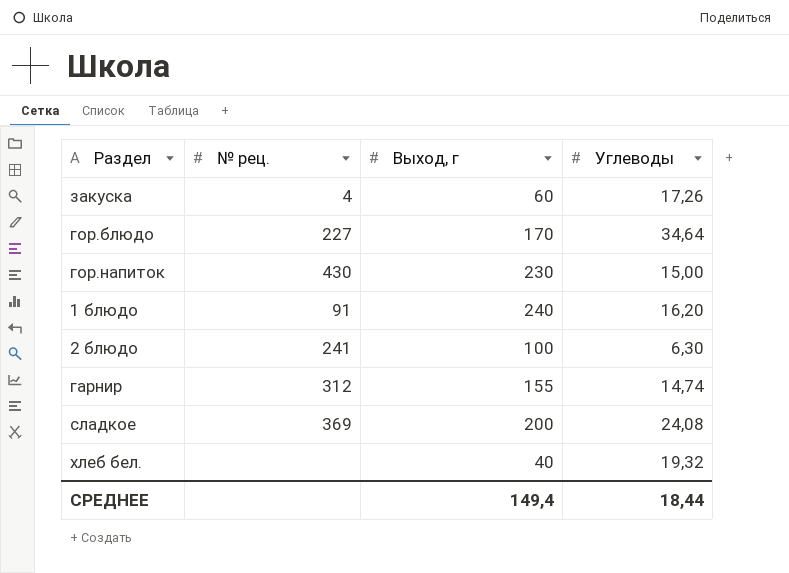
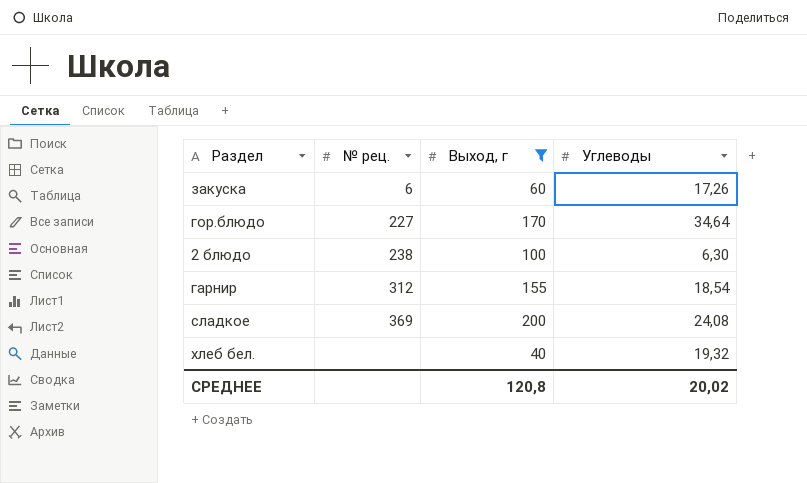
filter: none -> Выход, г <= 200
закуска | № рец.: 4 -> 6
2 блюдо | № рец.: 241 -> 238
гарнир | Углеводы: 14,74 -> 18,54
СРЕДНЕЕ | Выход, г: 149,4 -> 120,8
СРЕДНЕЕ | Углеводы: 18,44 -> 20,02

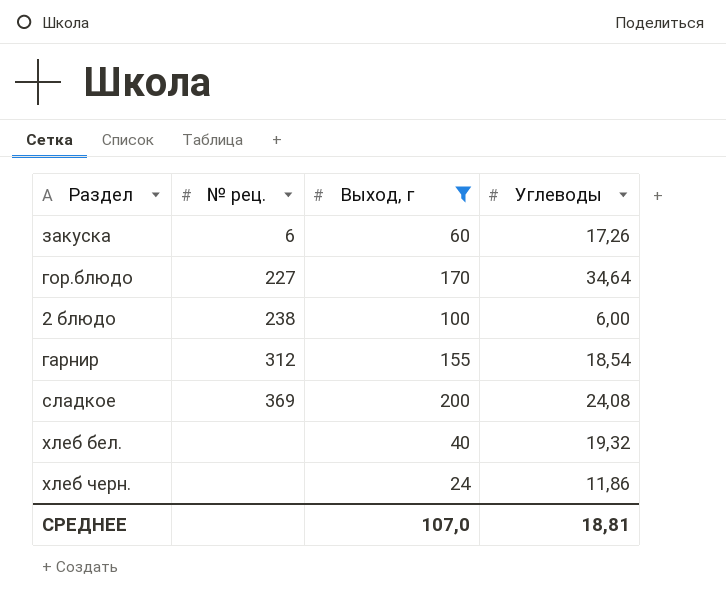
2 блюдо | Углеводы: 6,30 -> 6,00
row хлеб черн.: none -> none | 24 | 11,86
СРЕДНЕЕ | Выход, г: 120,8 -> 107,0
СРЕДНЕЕ | Углеводы: 20,02 -> 18,81

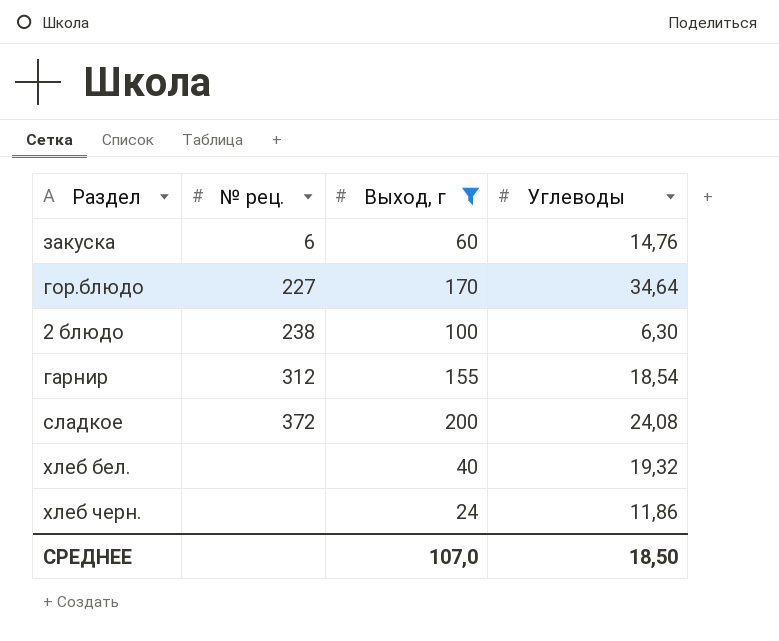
закуска | Углеводы: 17,26 -> 14,76
2 блюдо | Углеводы: 6,00 -> 6,30
сладкое | № рец.: 369 -> 372
СРЕДНЕЕ | Углеводы: 18,81 -> 18,50

